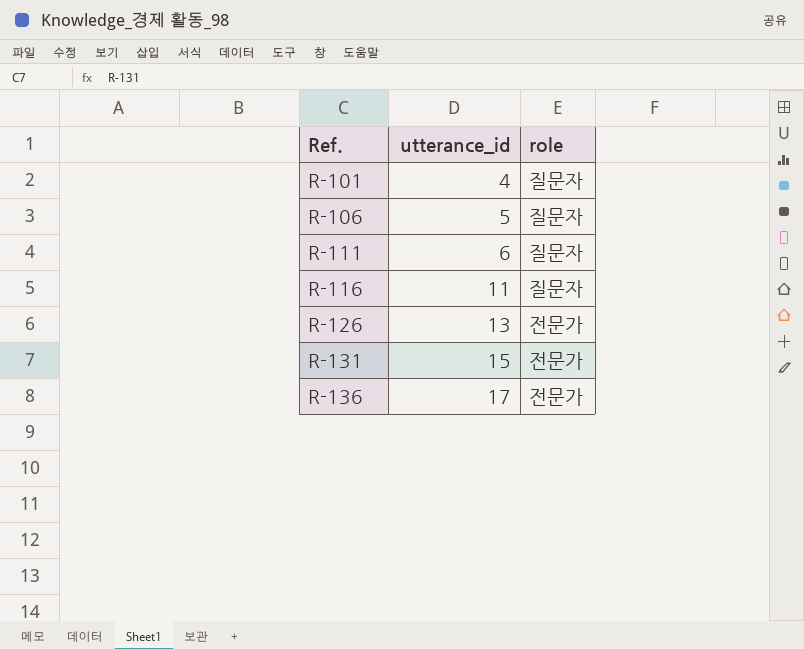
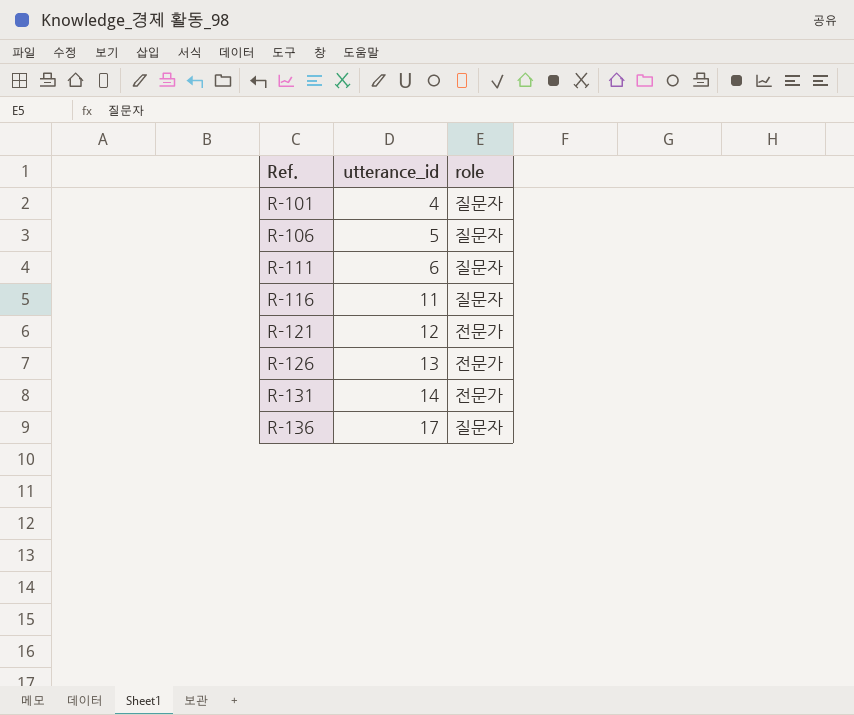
row R-121: none -> 12 | 전문가
R-131 | utterance_id: 15 -> 14
R-136 | role: 전문가 -> 질문자

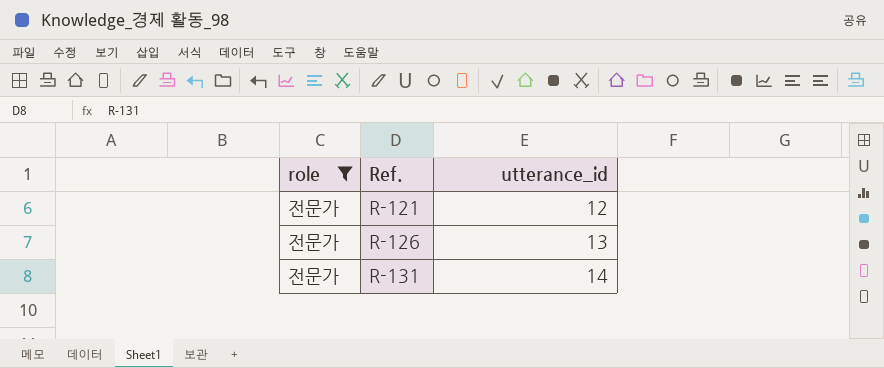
filter: none -> role = 전문가
column role | position: 3 -> 1

